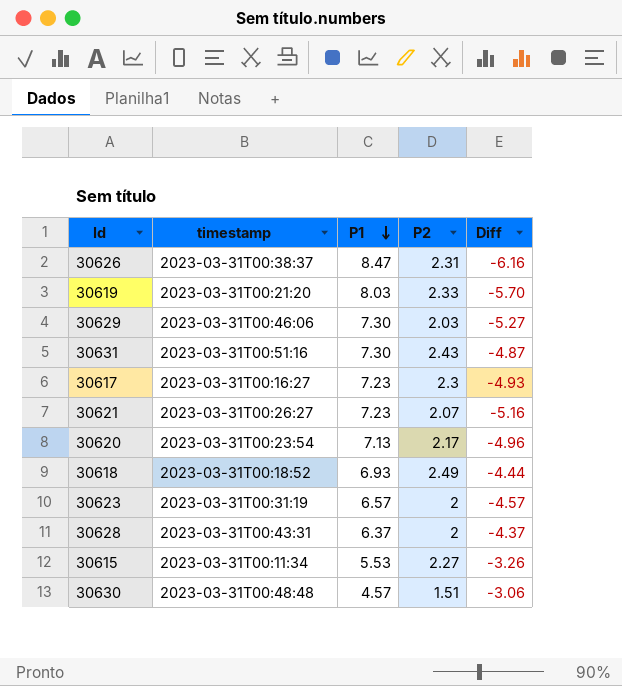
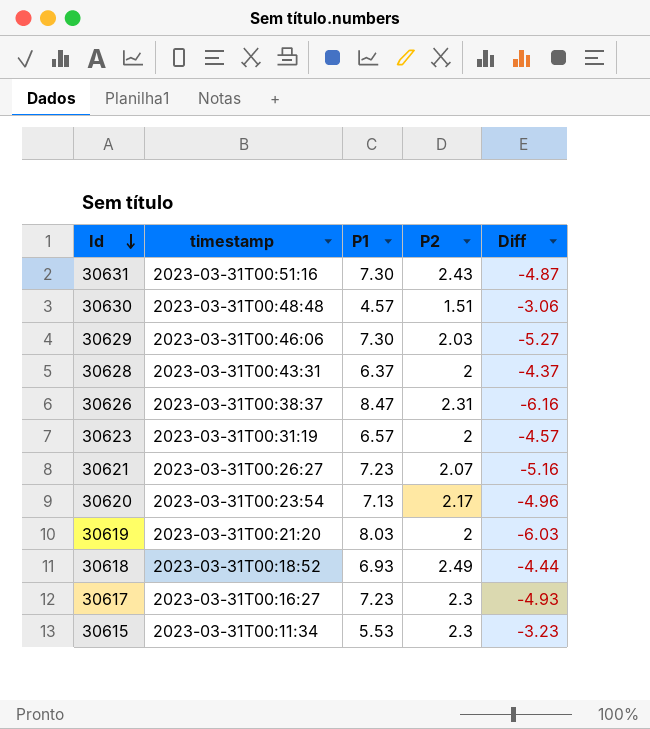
row order: P1 descending -> Id descending
30619 | P2: 2.33 -> 2
30619 | Diff: -5.70 -> -6.03
30615 | P2: 2.27 -> 2.3
30615 | Diff: -3.26 -> -3.23

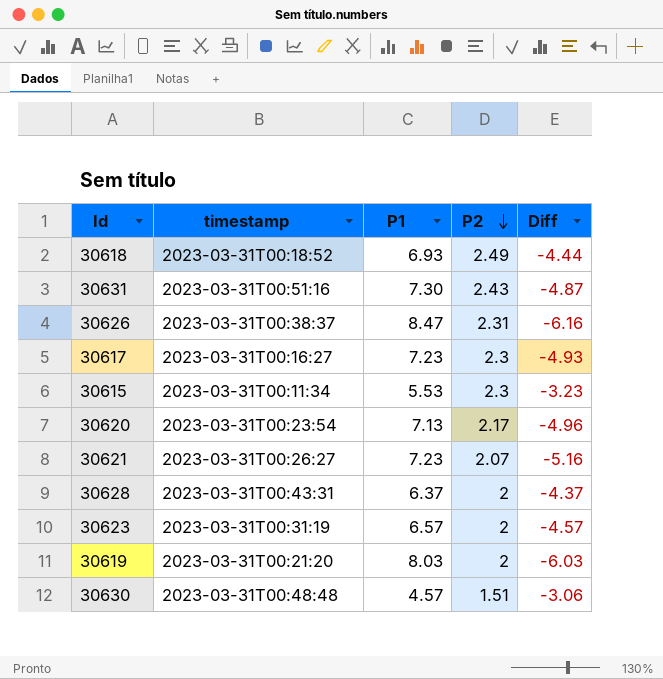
row order: Id descending -> P2 descending
row 30629: 2023-03-31T00:46:06 | 7.30 | 2.03 | -5.27 -> none

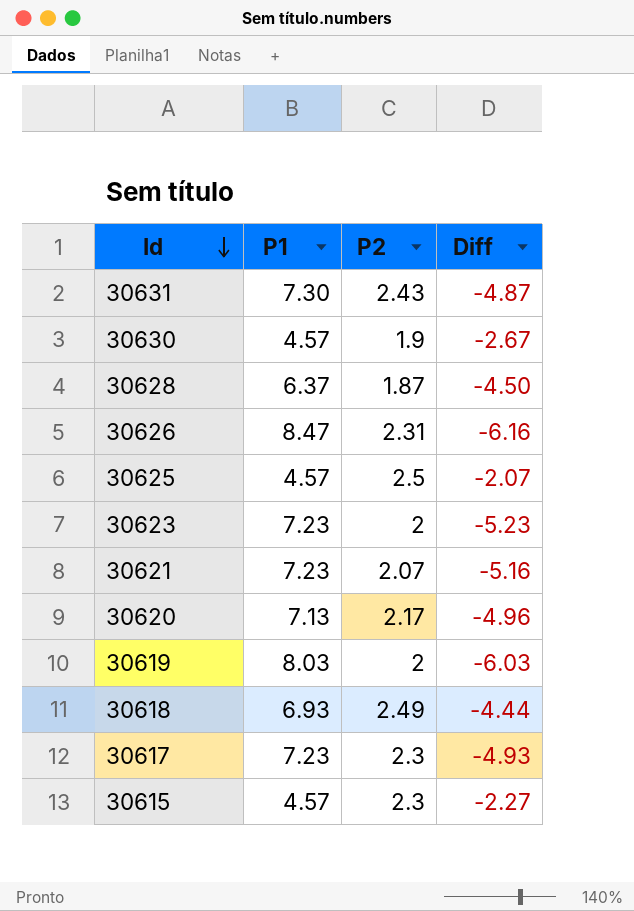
row order: P2 descending -> Id descending
column timestamp | position: 2 -> none
30630 | P2: 1.51 -> 1.9
30630 | Diff: -3.06 -> -2.67
30628 | P2: 2 -> 1.87
30628 | Diff: -4.37 -> -4.50
row 30625: none -> 4.57 | 2.5 | -2.07
30623 | P1: 6.57 -> 7.23
30623 | Diff: -4.57 -> -5.23
30615 | P1: 5.53 -> 4.57
30615 | Diff: -3.23 -> -2.27

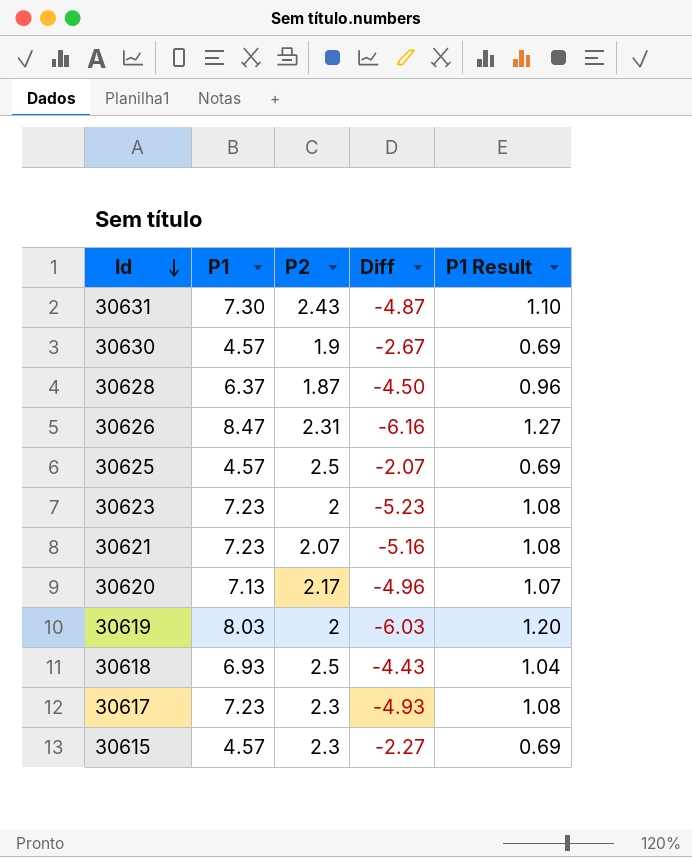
column P1 Result | formula: none -> [P1] * 0.15
30618 | P2: 2.49 -> 2.5
30618 | Diff: -4.44 -> -4.43

